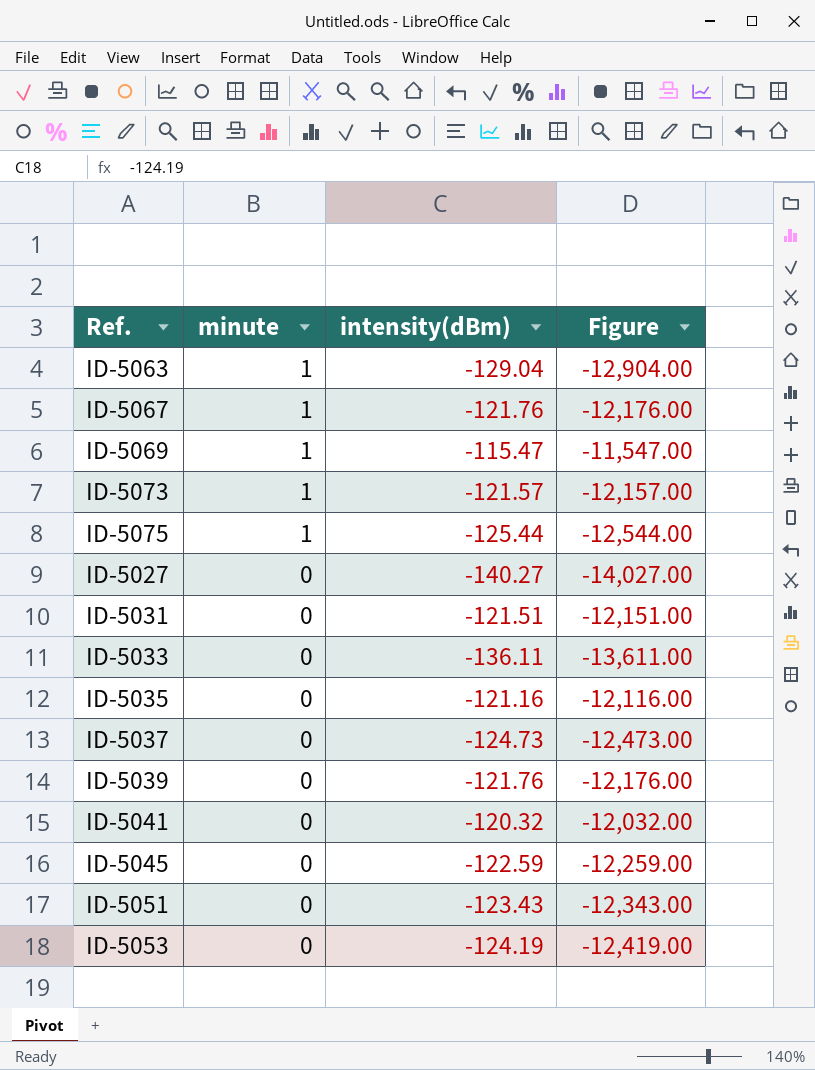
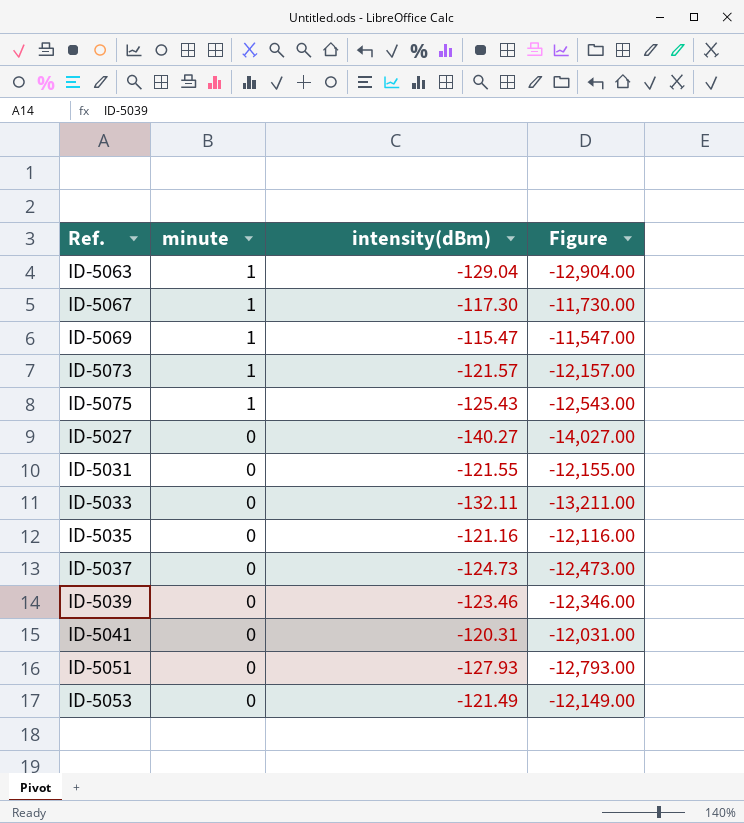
row ID-5045: 0 | -122.59 | -12,259.00 -> none
ID-5067 | intensity(dBm): -121.76 -> -117.30
ID-5067 | Figure: -12,176.00 -> -11,730.00
ID-5075 | intensity(dBm): -125.44 -> -125.43
ID-5075 | Figure: -12,544.00 -> -12,543.00
ID-5031 | intensity(dBm): -121.51 -> -121.55
ID-5031 | Figure: -12,151.00 -> -12,155.00
ID-5033 | intensity(dBm): -136.11 -> -132.11
ID-5033 | Figure: -13,611.00 -> -13,211.00
ID-5039 | intensity(dBm): -121.76 -> -123.46
ID-5039 | Figure: -12,176.00 -> -12,346.00
ID-5041 | intensity(dBm): -120.32 -> -120.31
ID-5041 | Figure: -12,032.00 -> -12,031.00
ID-5051 | intensity(dBm): -123.43 -> -127.93
ID-5051 | Figure: -12,343.00 -> -12,793.00
ID-5053 | intensity(dBm): -124.19 -> -121.49
ID-5053 | Figure: -12,419.00 -> -12,149.00

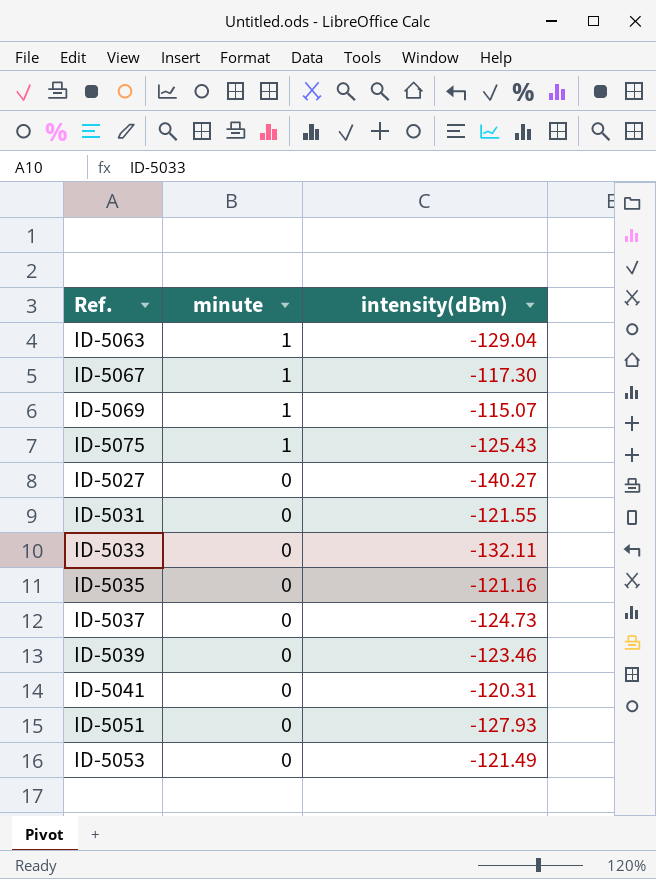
column Figure | formula: [intensity(dBm)] * 100 -> none
row ID-5073: 1 | -121.57 | -12,157.00 -> none
ID-5069 | intensity(dBm): -115.47 -> -115.07

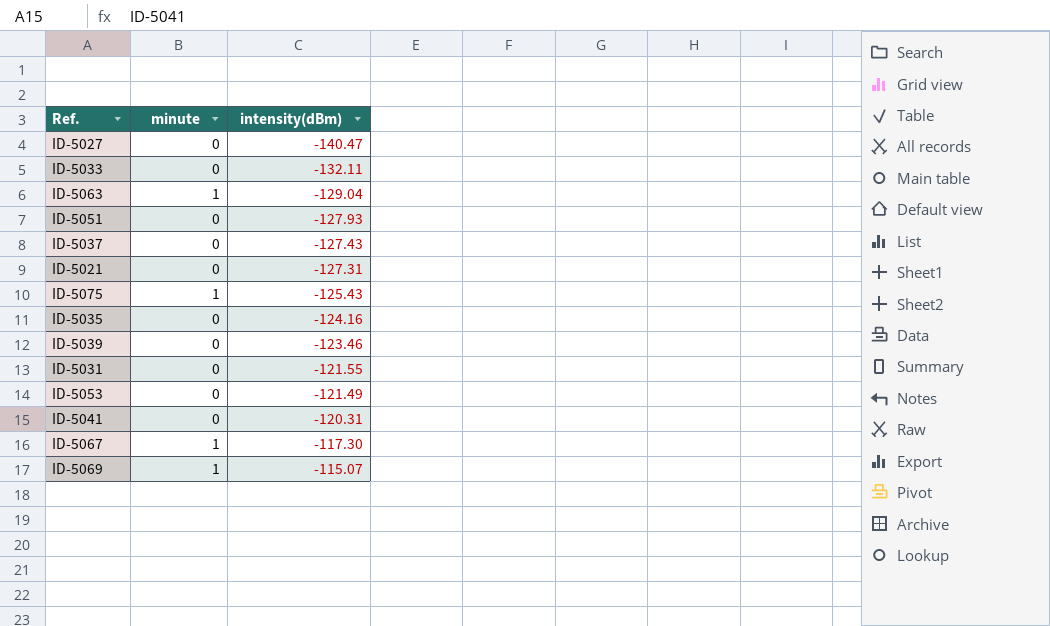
row order: minute descending -> intensity(dBm) ascending
ID-5027 | intensity(dBm): -140.27 -> -140.47
ID-5037 | intensity(dBm): -124.73 -> -127.43
row ID-5021: none -> 0 | -127.31
ID-5035 | intensity(dBm): -121.16 -> -124.16

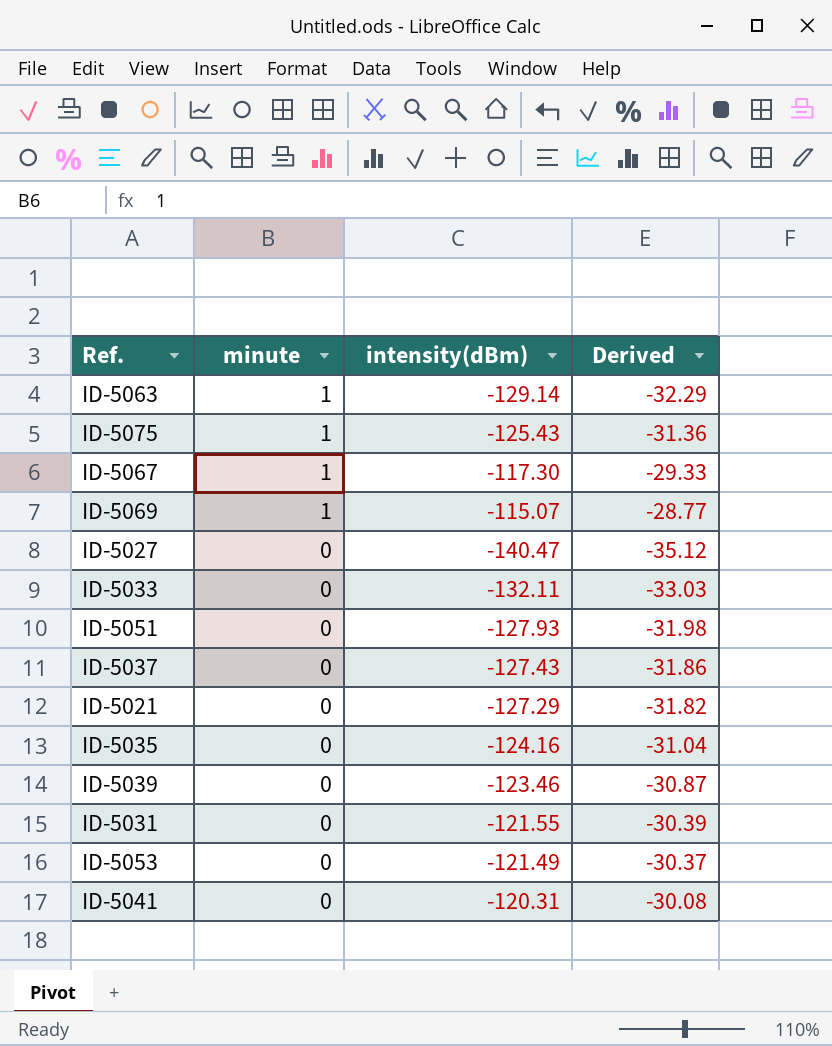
row order: intensity(dBm) ascending -> minute descending
column Derived | formula: none -> [intensity(dBm)] * 0.25
ID-5063 | intensity(dBm): -129.04 -> -129.14
ID-5021 | intensity(dBm): -127.31 -> -127.29

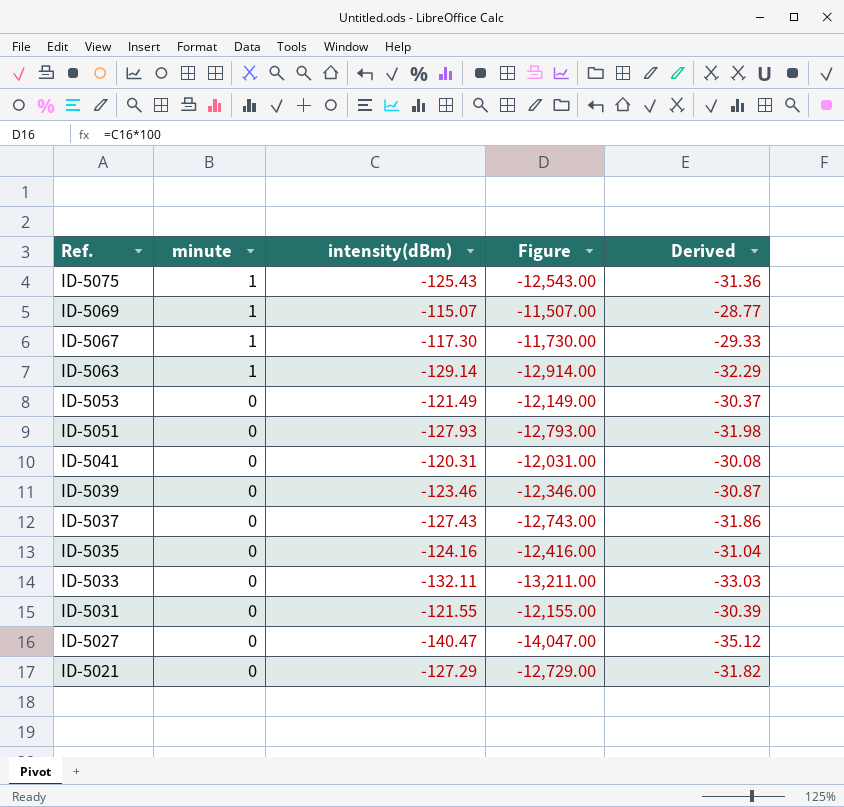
row order: minute descending -> Ref. descending
column Figure | formula: none -> [intensity(dBm)] * 100

